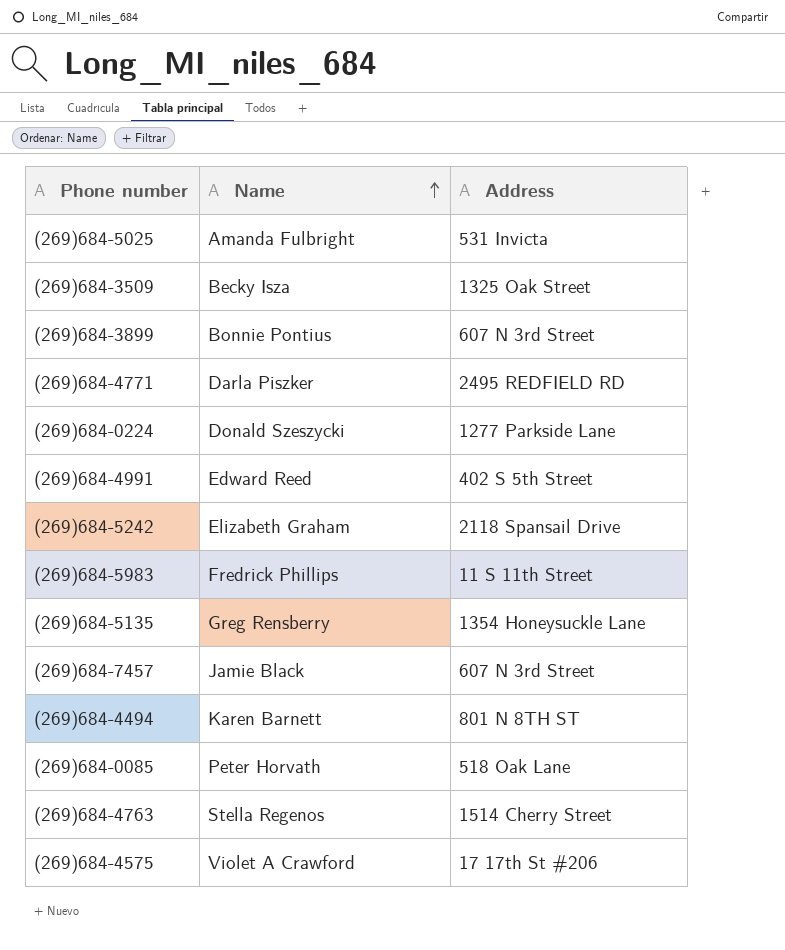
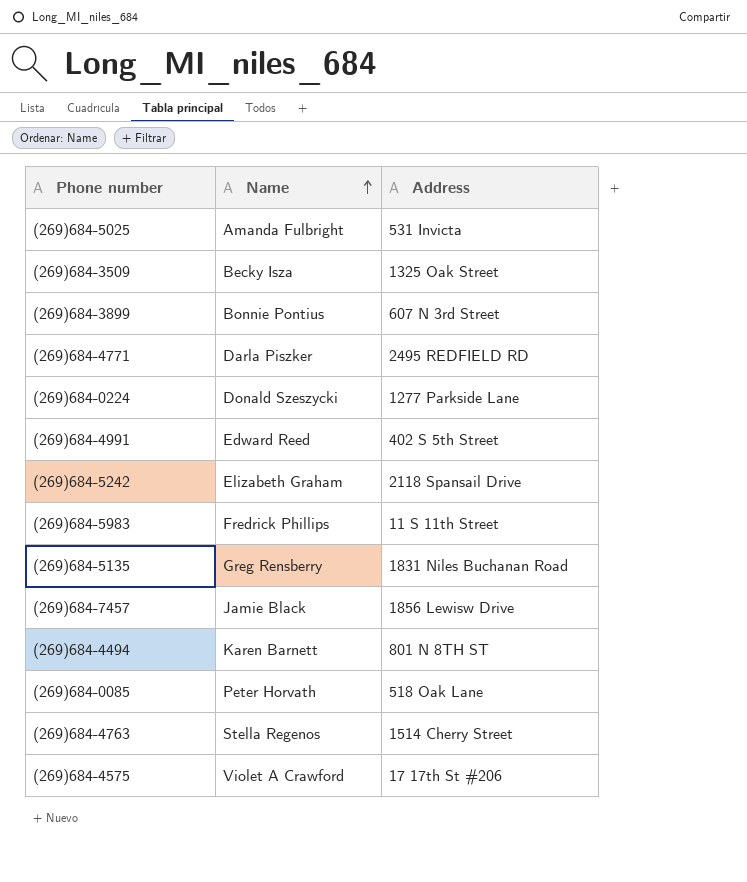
(269)684-5135 | Address: 1354 Honeysuckle Lane -> 1831 Niles Buchanan Road
(269)684-7457 | Address: 607 N 3rd Street -> 1856 Lewisw Drive

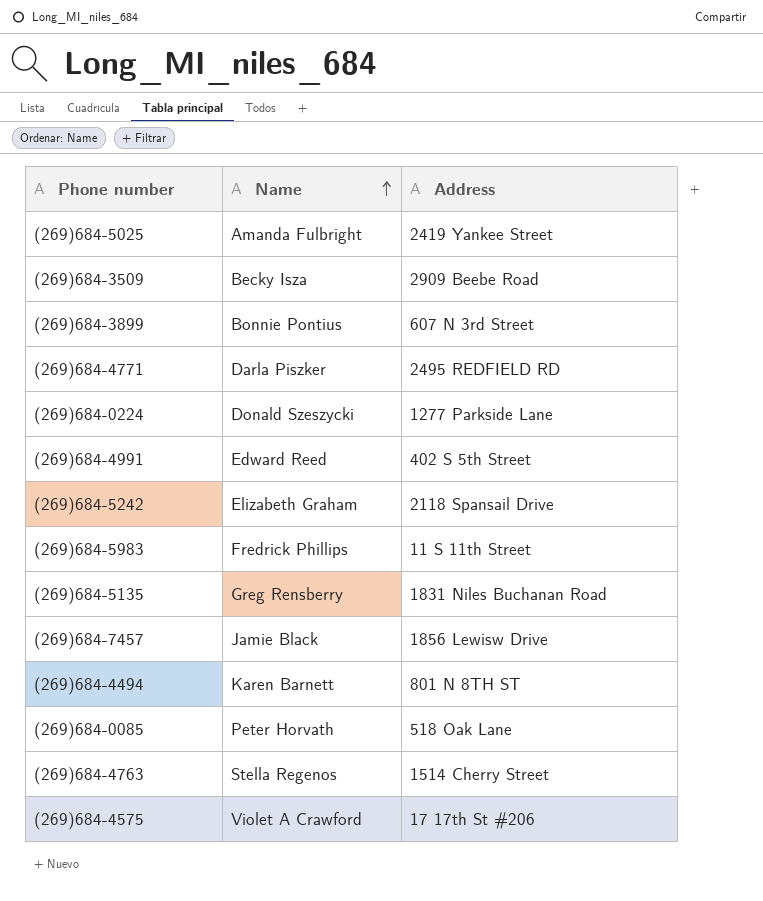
(269)684-5025 | Address: 531 Invicta -> 2419 Yankee Street
(269)684-3509 | Address: 1325 Oak Street -> 2909 Beebe Road

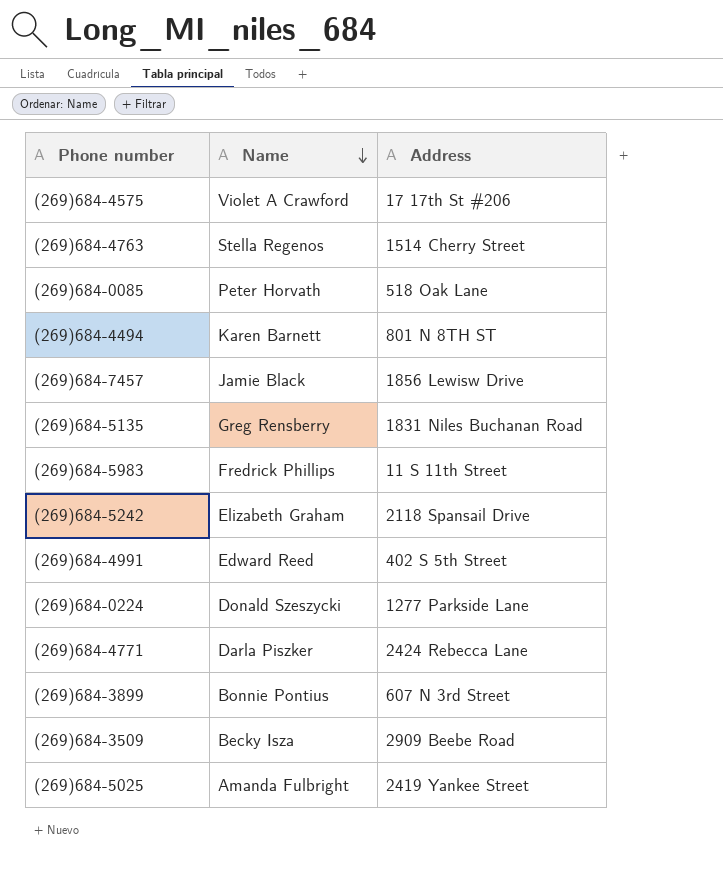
row order: Name ascending -> Name descending
(269)684-4771 | Address: 2495 REDFIELD RD -> 2424 Rebecca Lane

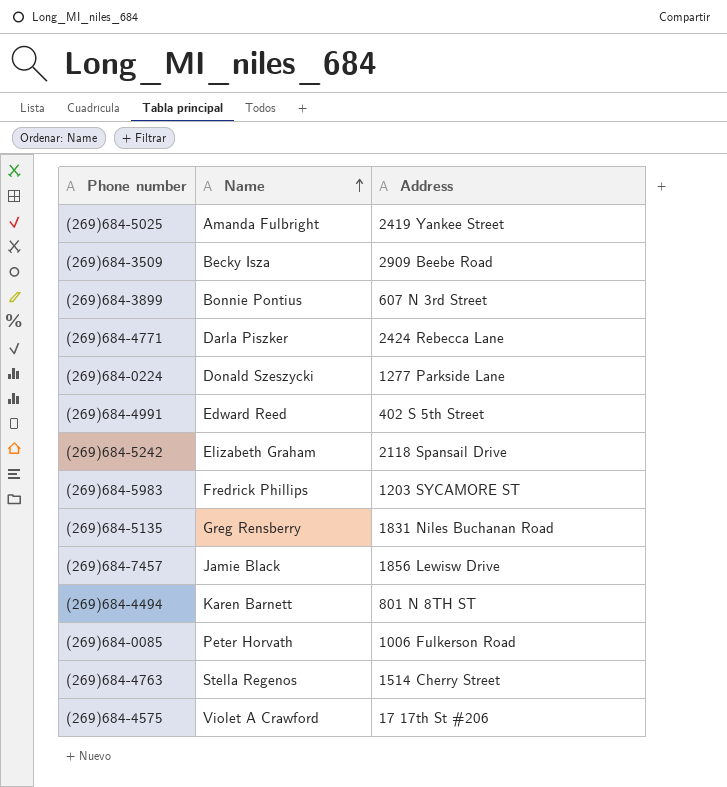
row order: Name descending -> Name ascending
(269)684-5983 | Address: 11 S 11th Street -> 1203 SYCAMORE ST
(269)684-0085 | Address: 518 Oak Lane -> 1006 Fulkerson Road

